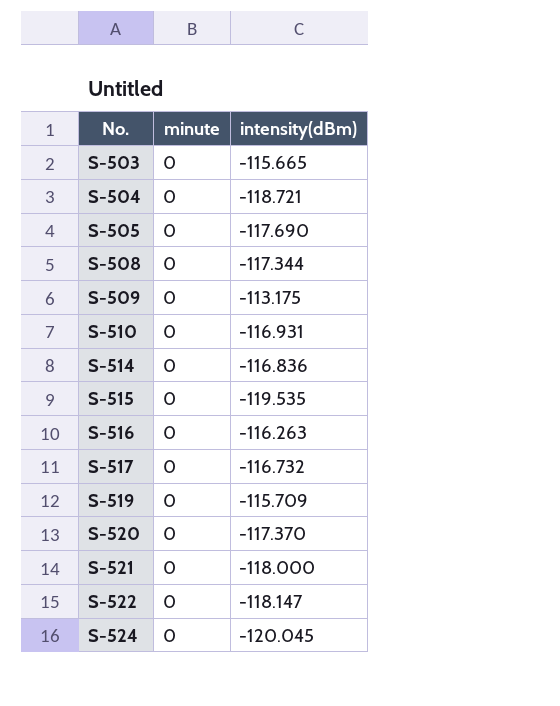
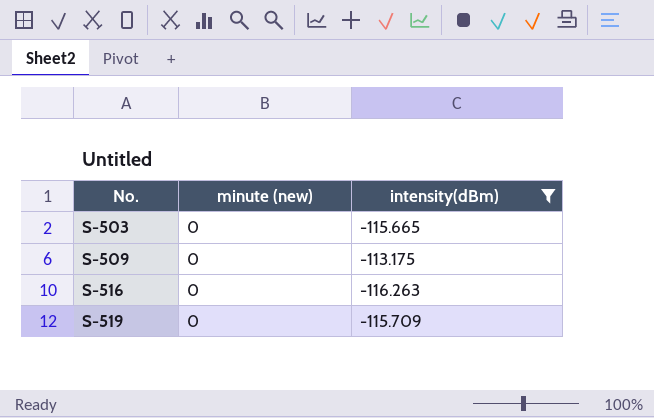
filter: none -> intensity(dBm) >= -116.263
column name: minute -> minute (new)

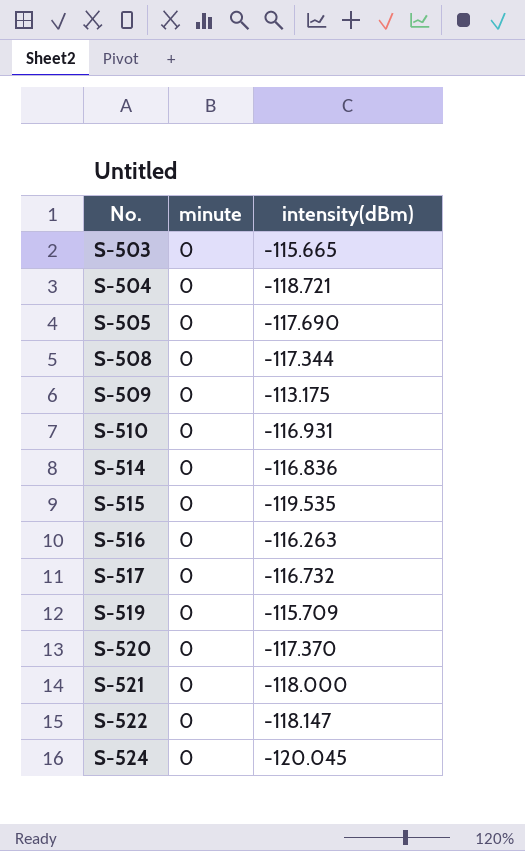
filter: intensity(dBm) >= -116.263 -> none
column name: minute (new) -> minute

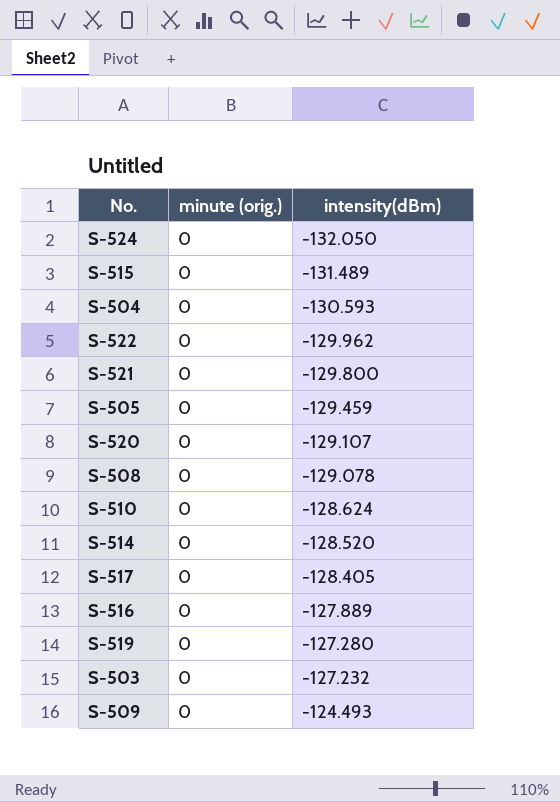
row order: No. ascending -> intensity(dBm) ascending
column name: minute -> minute (orig.)
S-524 | intensity(dBm): -120.045 -> -132.050
S-515 | intensity(dBm): -119.535 -> -131.489
S-504 | intensity(dBm): -118.721 -> -130.593
S-522 | intensity(dBm): -118.147 -> -129.962
S-521 | intensity(dBm): -118.000 -> -129.800
S-505 | intensity(dBm): -117.690 -> -129.459
S-520 | intensity(dBm): -117.370 -> -129.107
S-508 | intensity(dBm): -117.344 -> -129.078
S-510 | intensity(dBm): -116.931 -> -128.624
S-514 | intensity(dBm): -116.836 -> -128.520
S-517 | intensity(dBm): -116.732 -> -128.405
S-516 | intensity(dBm): -116.263 -> -127.889
S-519 | intensity(dBm): -115.709 -> -127.280
S-503 | intensity(dBm): -115.665 -> -127.232
S-509 | intensity(dBm): -113.175 -> -124.493

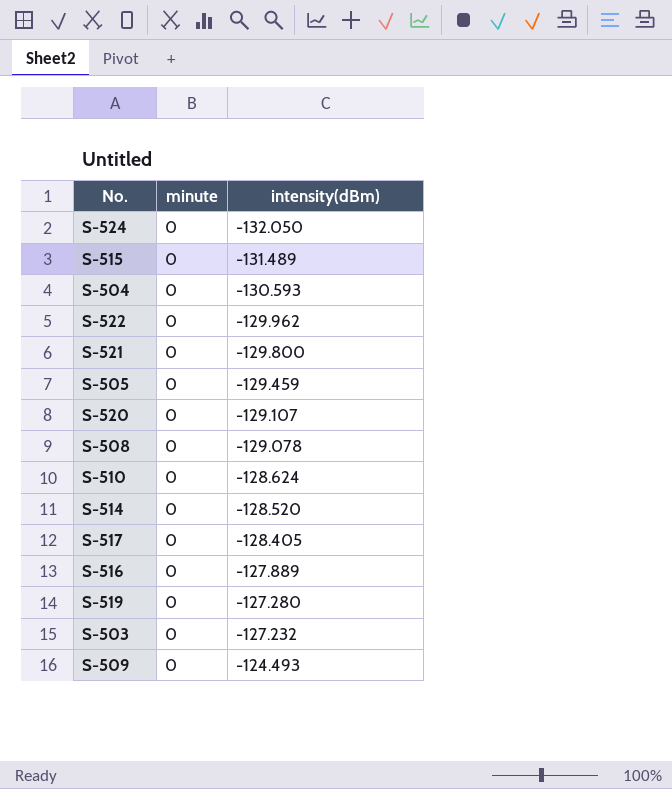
column name: minute (orig.) -> minute

